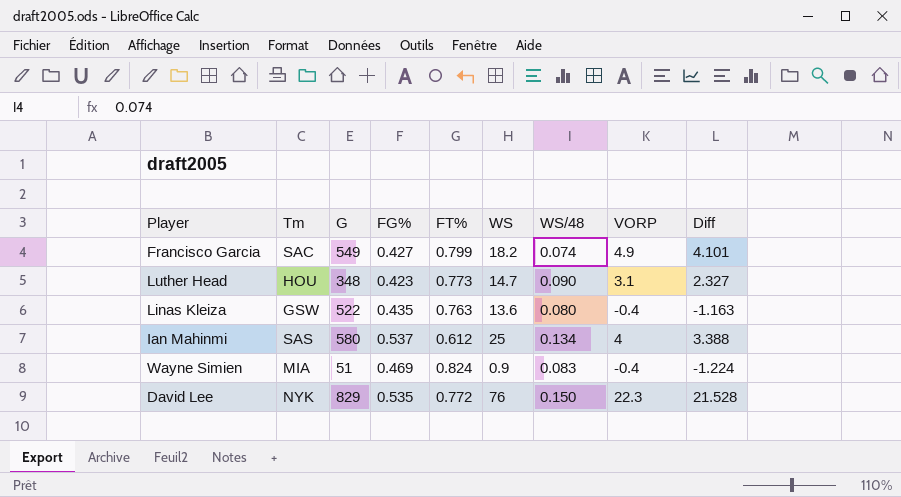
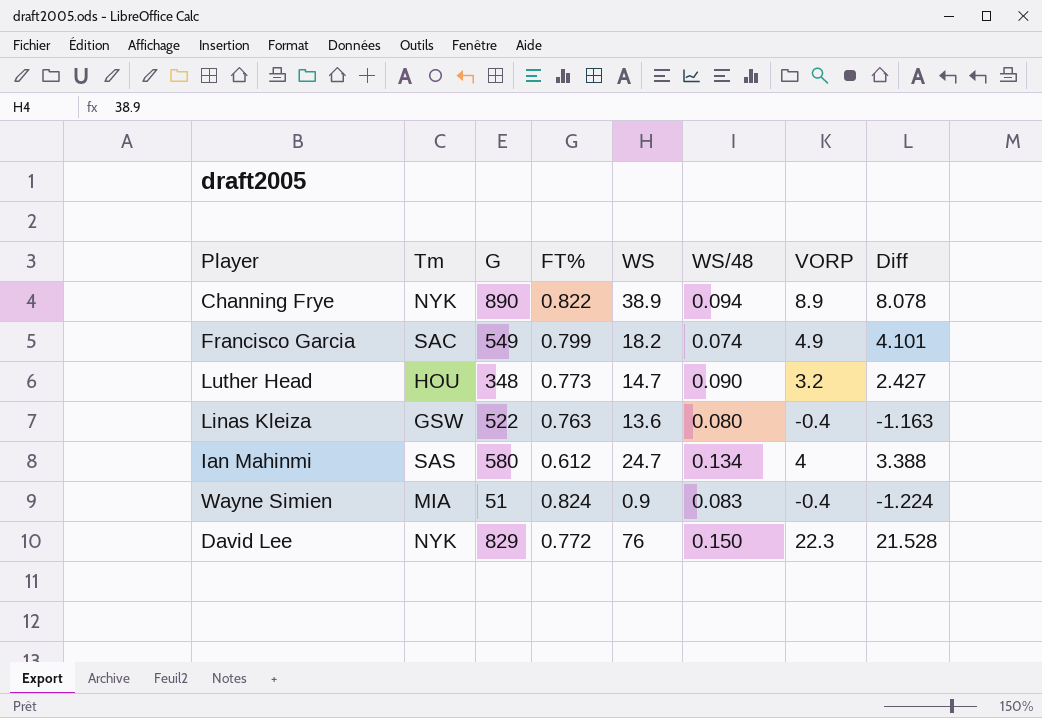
column FG% | position: 4 -> none
row Channing Frye: none -> NYK | 890 | 0.822 | 38.9 | 0.094 | 8.9 | 8.078
Luther Head | VORP: 3.1 -> 3.2
Luther Head | Diff: 2.327 -> 2.427
Ian Mahinmi | WS: 25 -> 24.7

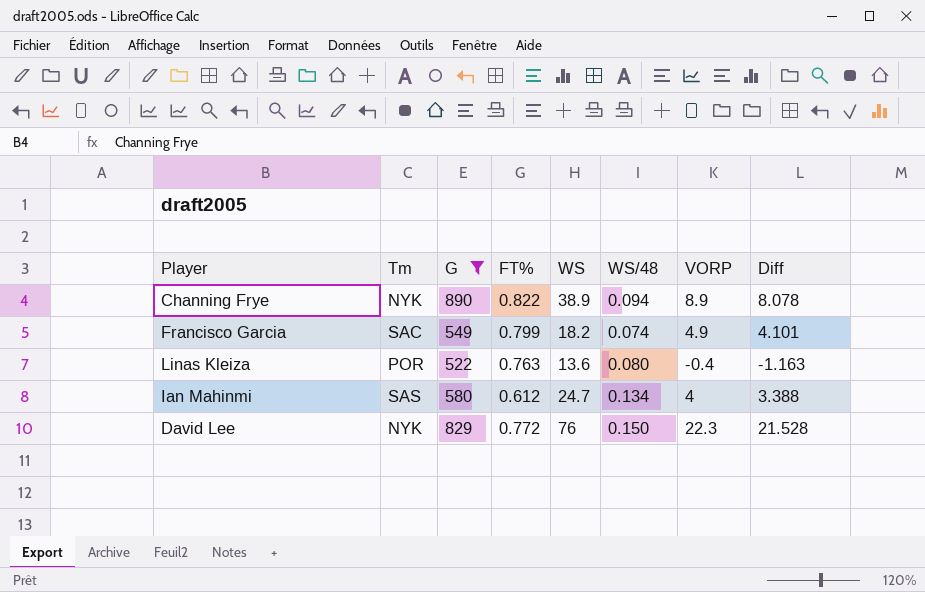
filter: none -> G >= 522
Linas Kleiza | Tm: GSW -> POR

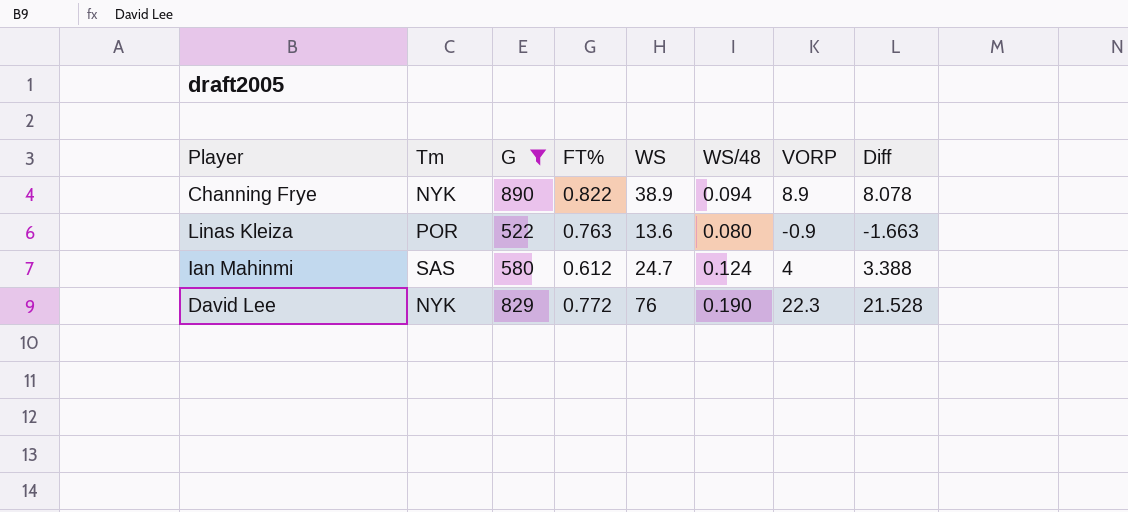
row Francisco Garcia: SAC | 549 | 0.799 | 18.2 | 0.074 | 4.9 | 4.101 -> none
Linas Kleiza | VORP: -0.4 -> -0.9
Linas Kleiza | Diff: -1.163 -> -1.663
Ian Mahinmi | WS/48: 0.134 -> 0.124
David Lee | WS/48: 0.150 -> 0.190

